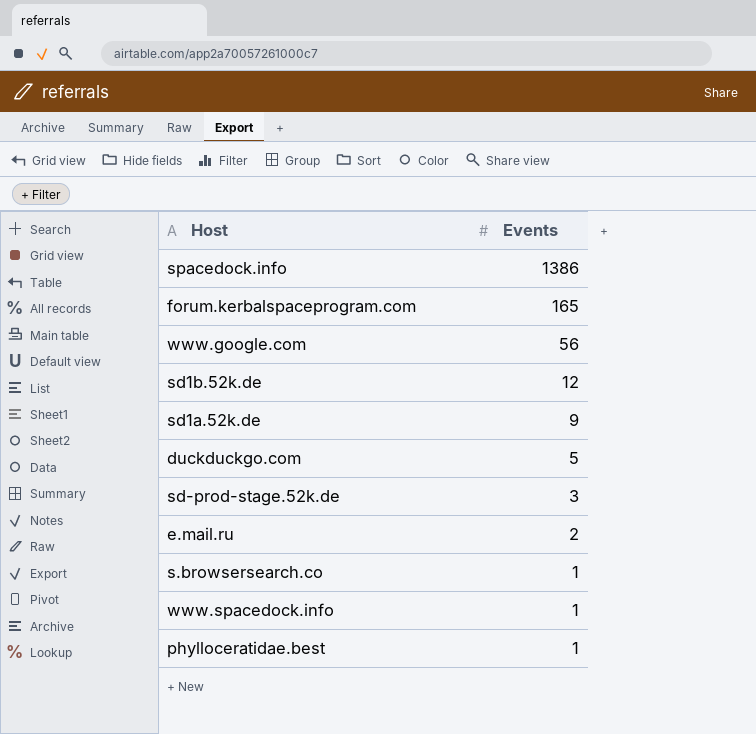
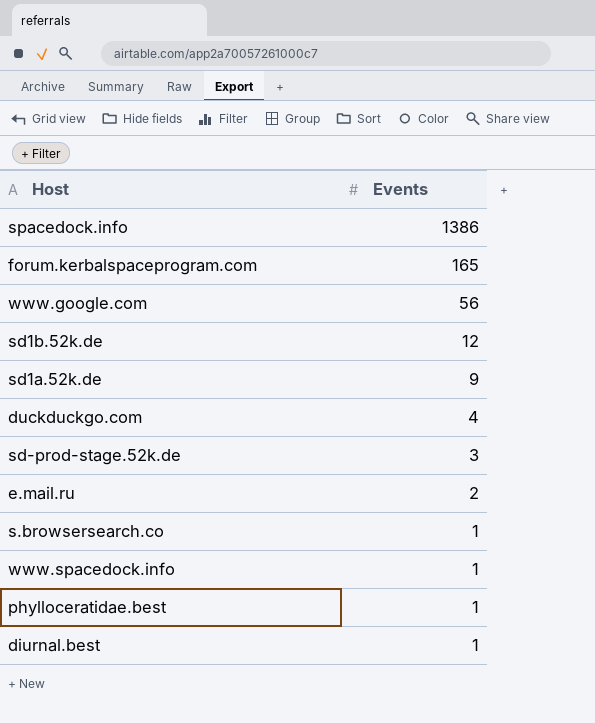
duckduckgo.com | Events: 5 -> 4
row diurnal.best: none -> 1

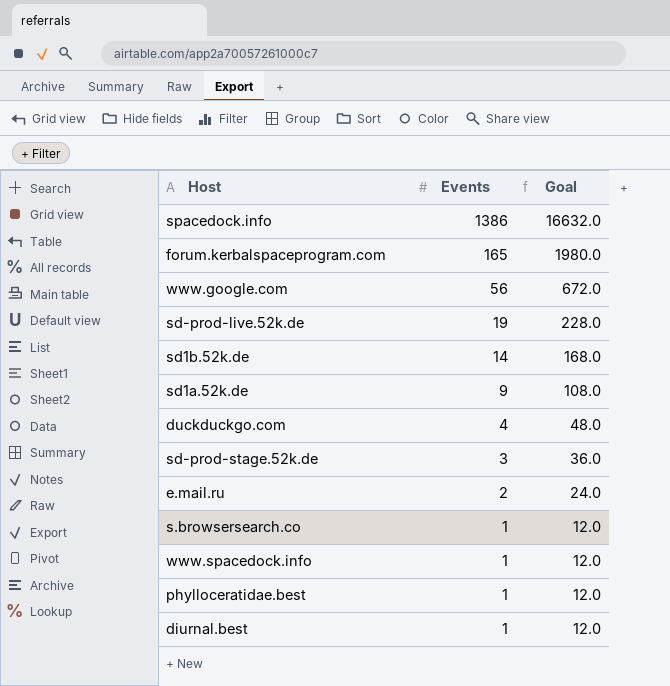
column Goal | formula: none -> [Events] * 12
row sd-prod-live.52k.de: none -> 19 | 228.0
sd1b.52k.de | Events: 12 -> 14

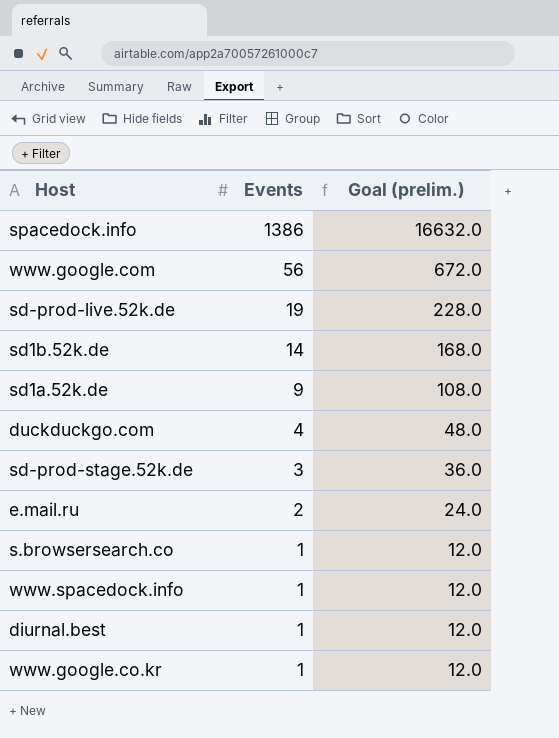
column name: Goal -> Goal (prelim.)
row forum.kerbalspaceprogram.com: 165 | 1980.0 -> none
row phylloceratidae.best: 1 | 12.0 -> none
row www.google.co.kr: none -> 1 | 12.0

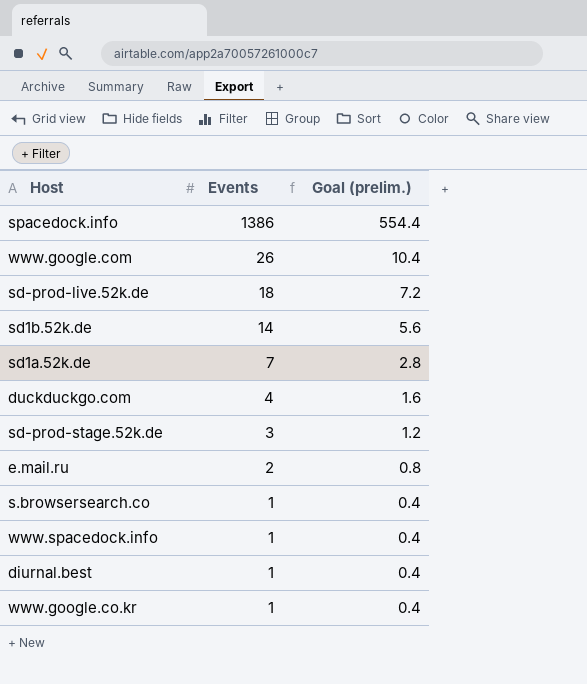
column Goal (prelim.) | formula: [Events] * 12 -> [Events] * 0.4
www.google.com | Events: 56 -> 26
sd-prod-live.52k.de | Events: 19 -> 18
sd1a.52k.de | Events: 9 -> 7

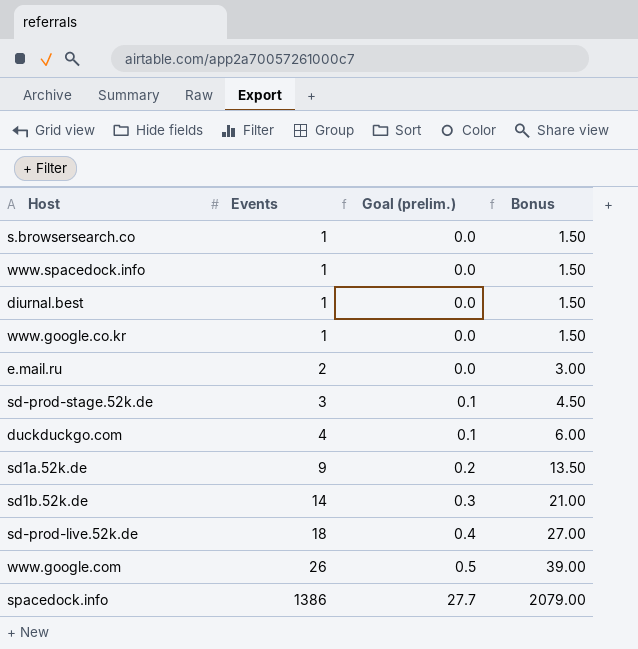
row order: Events descending -> Events ascending
column Goal (prelim.) | formula: [Events] * 0.4 -> [Events] * 0.02
column Bonus | formula: none -> [Events] * 1.5
sd1a.52k.de | Events: 7 -> 9

